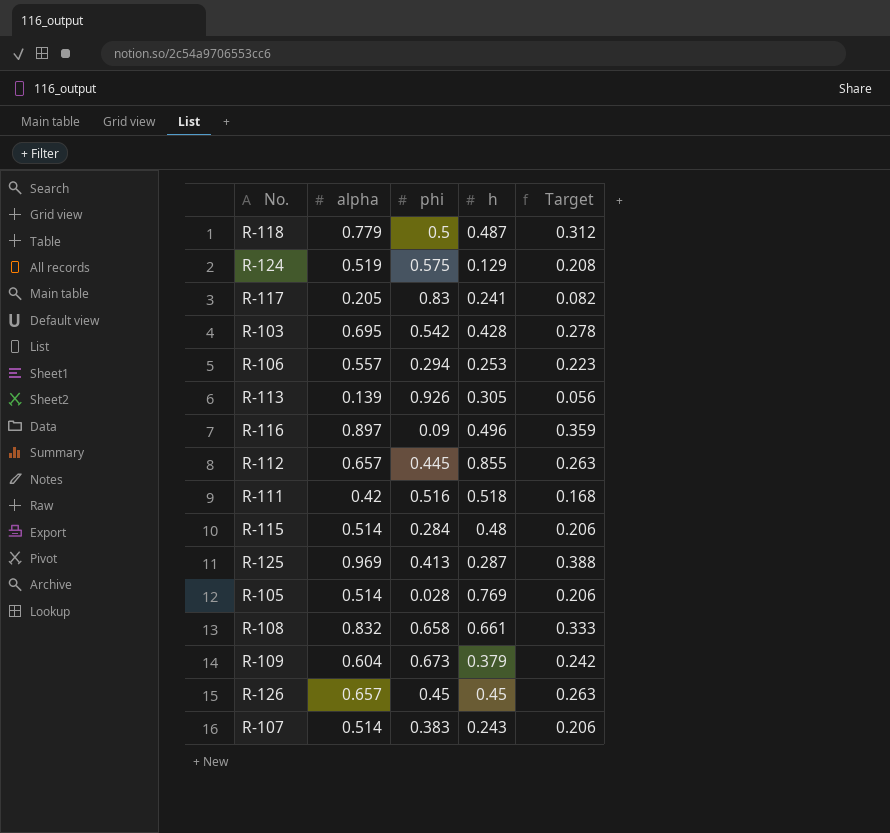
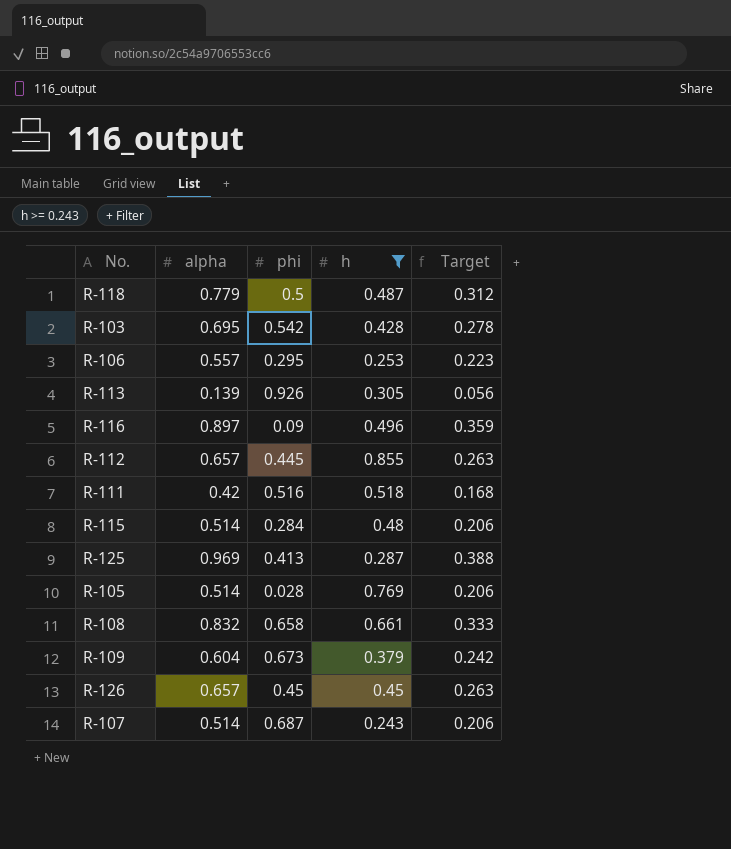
filter: none -> h >= 0.243
R-106 | phi: 0.294 -> 0.295
R-107 | phi: 0.383 -> 0.687

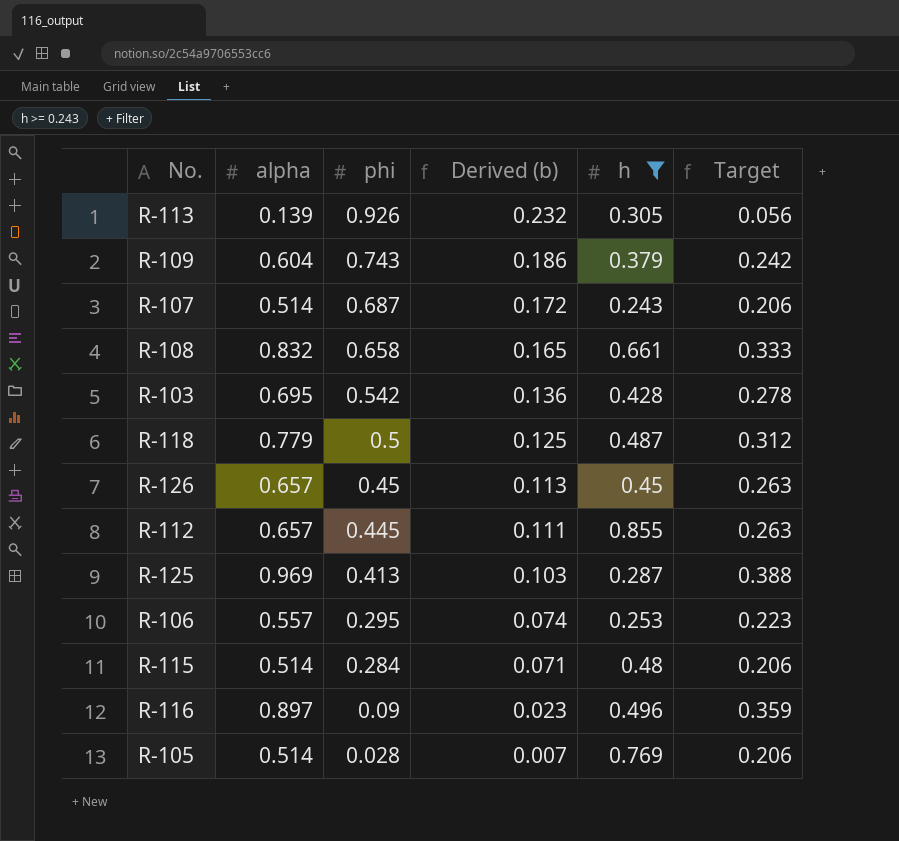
row order: none -> phi descending
column Derived (b) | formula: none -> [phi] * 0.25
row R-111: 0.42 | 0.516 | 0.518 | 0.168 -> none
R-109 | phi: 0.673 -> 0.743

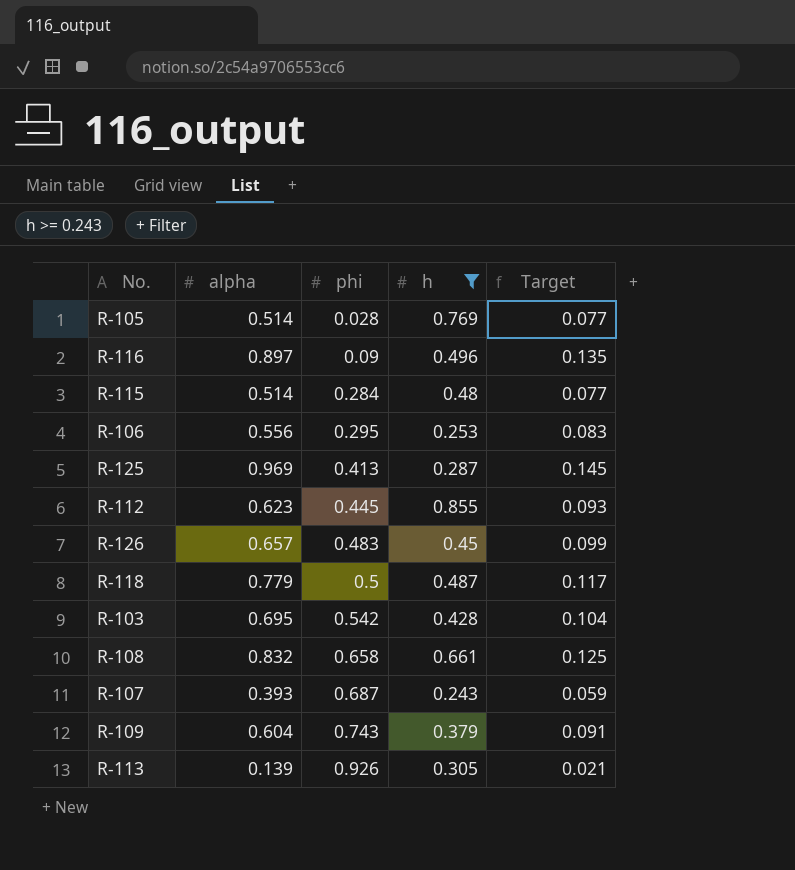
row order: phi descending -> phi ascending
column Derived (b) | formula: [phi] * 0.25 -> none
column Target | formula: [alpha] * 0.4 -> [alpha] * 0.15
R-106 | alpha: 0.557 -> 0.556
R-112 | alpha: 0.657 -> 0.623
R-126 | phi: 0.45 -> 0.483
R-107 | alpha: 0.514 -> 0.393

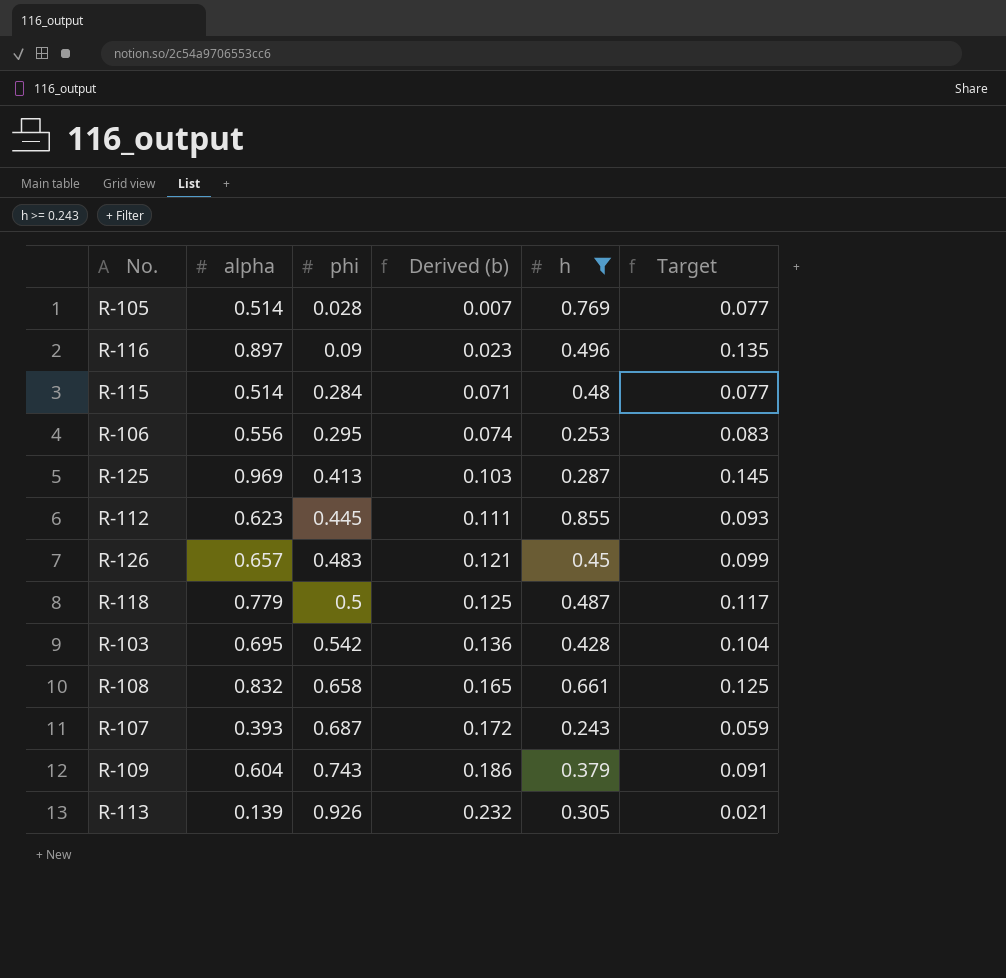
column Derived (b) | formula: none -> [phi] * 0.25

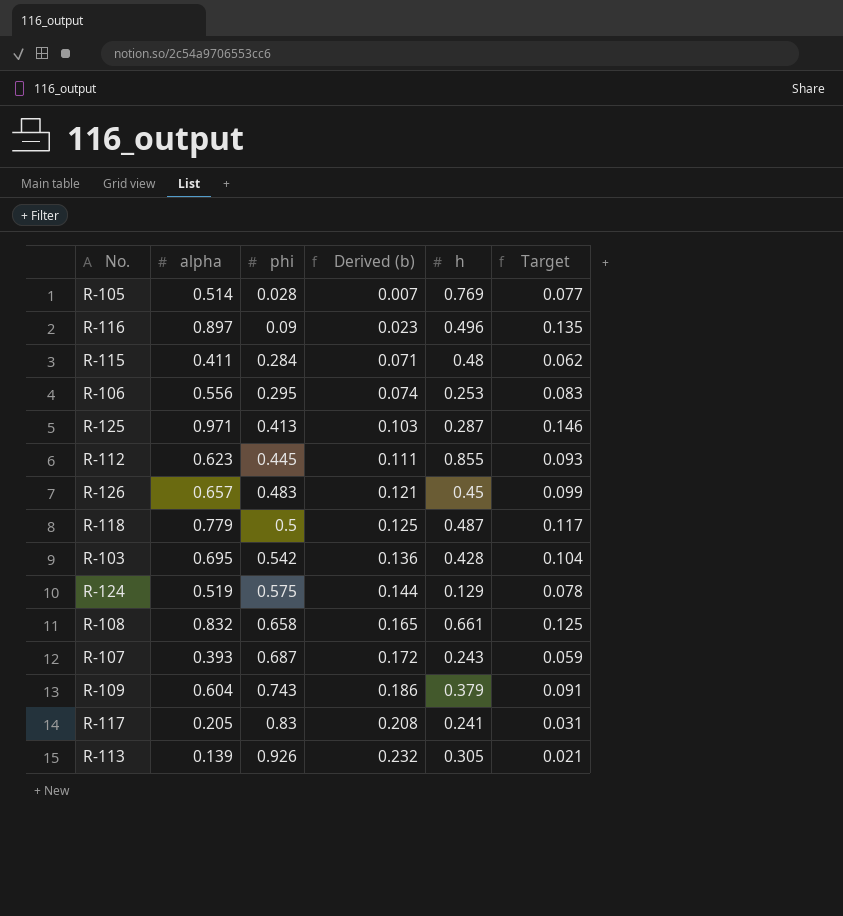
filter: h >= 0.243 -> none
R-115 | alpha: 0.514 -> 0.411
R-115 | Target: 0.077 -> 0.062
R-125 | alpha: 0.969 -> 0.971
R-125 | Target: 0.145 -> 0.146

